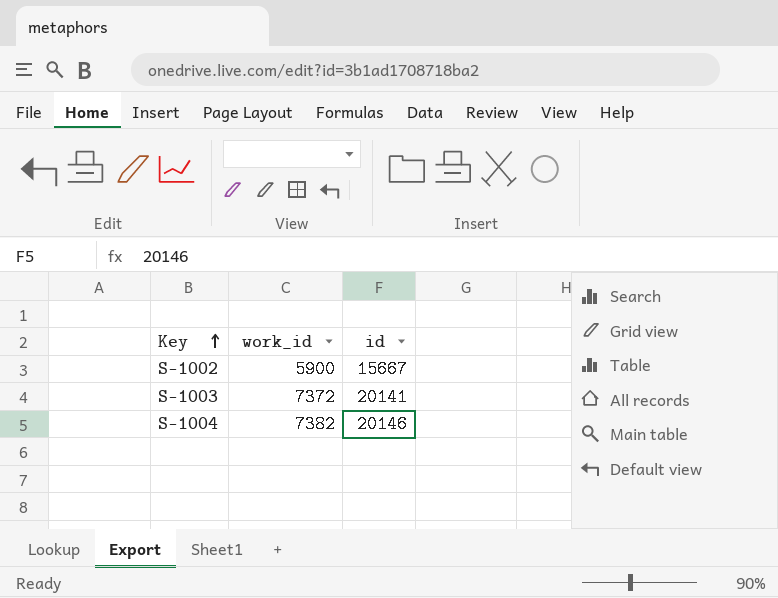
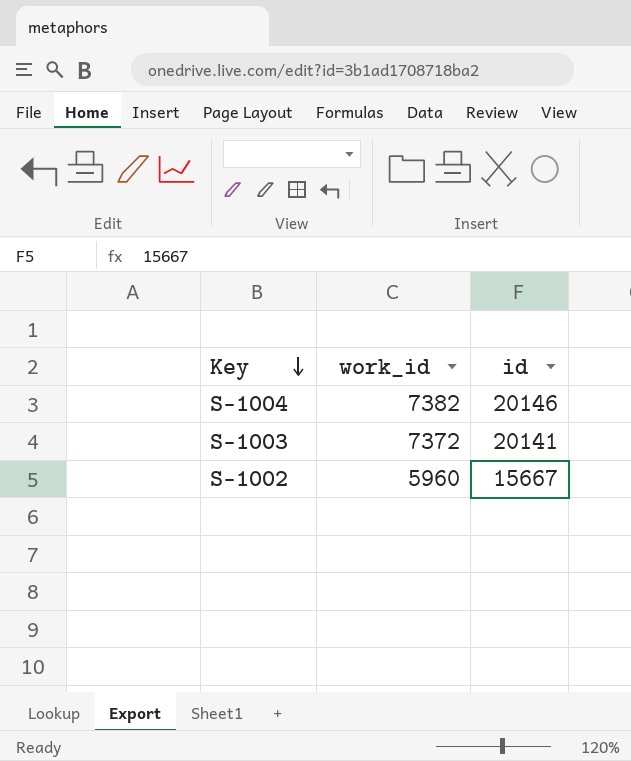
row order: Key ascending -> Key descending
S-1002 | work_id: 5900 -> 5960

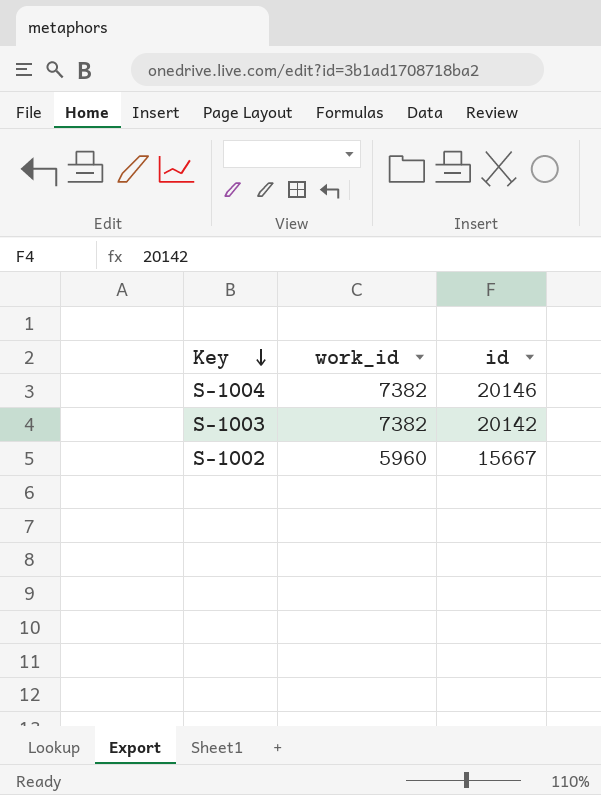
S-1003 | work_id: 7372 -> 7382
S-1003 | id: 20141 -> 20142

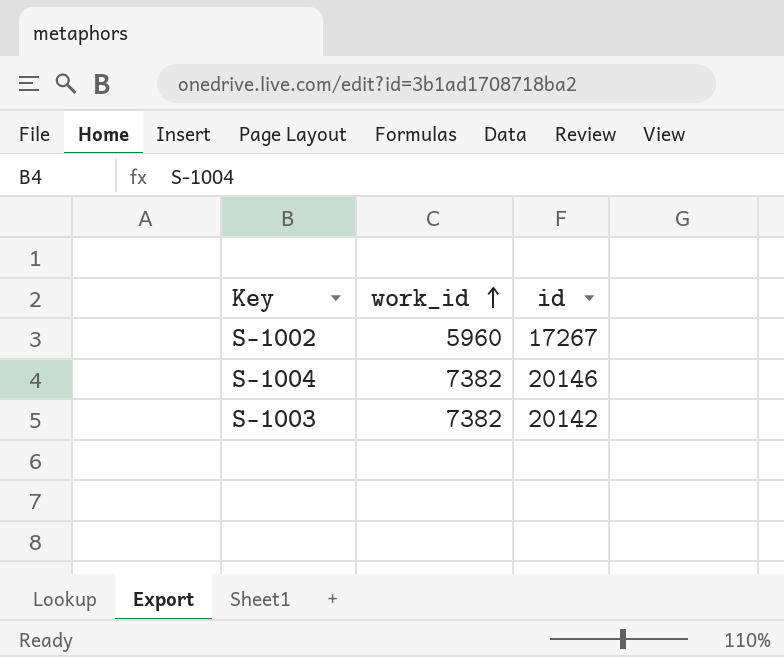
row order: Key descending -> work_id ascending
S-1002 | id: 15667 -> 17267

